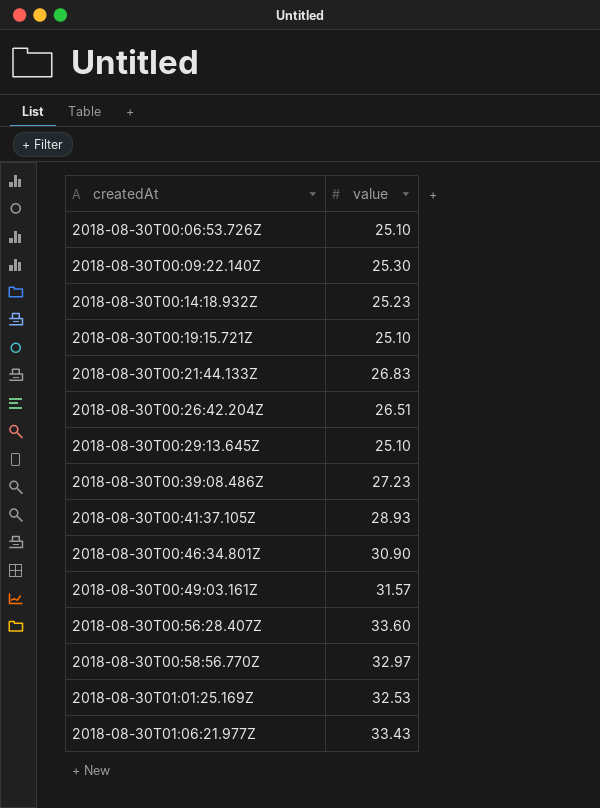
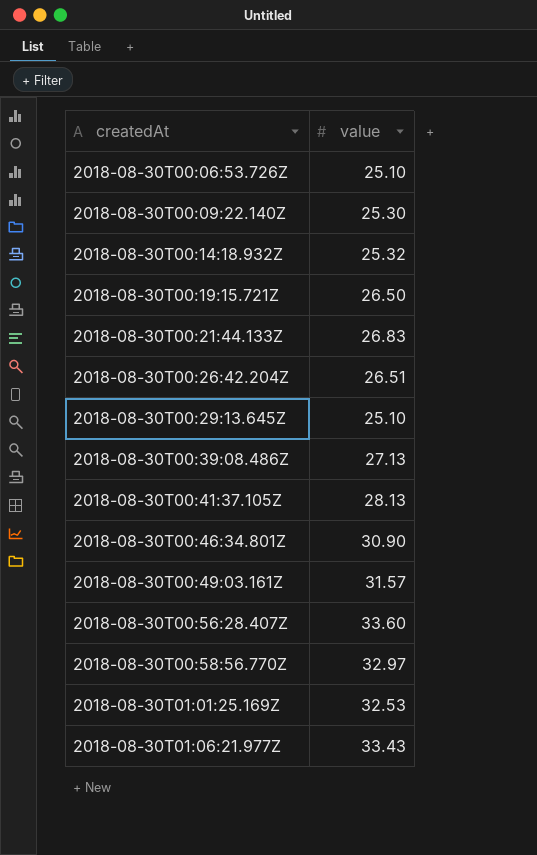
2018-08-30T00:14:18.932Z | value: 25.23 -> 25.32
2018-08-30T00:19:15.721Z | value: 25.10 -> 26.50
2018-08-30T00:39:08.486Z | value: 27.23 -> 27.13
2018-08-30T00:41:37.105Z | value: 28.93 -> 28.13

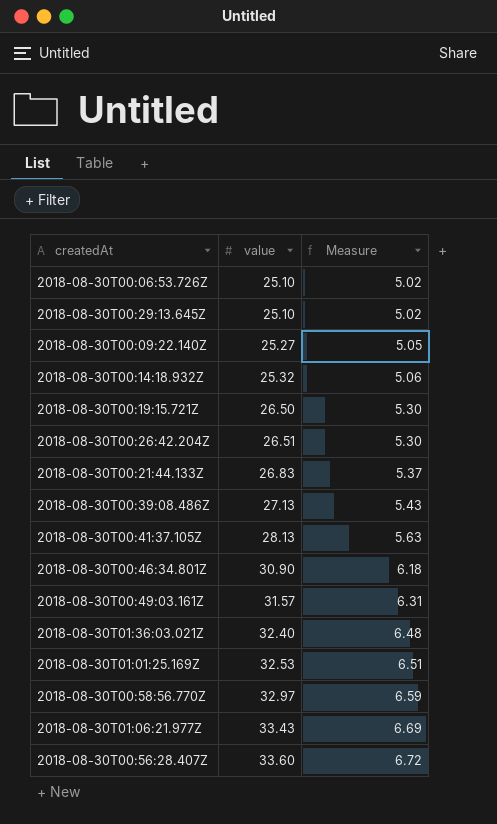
row order: createdAt ascending -> value ascending
column Measure | formula: none -> [value] * 0.2
2018-08-30T00:09:22.140Z | value: 25.30 -> 25.27
row 2018-08-30T01:36:03.021Z: none -> 32.40 | 6.48

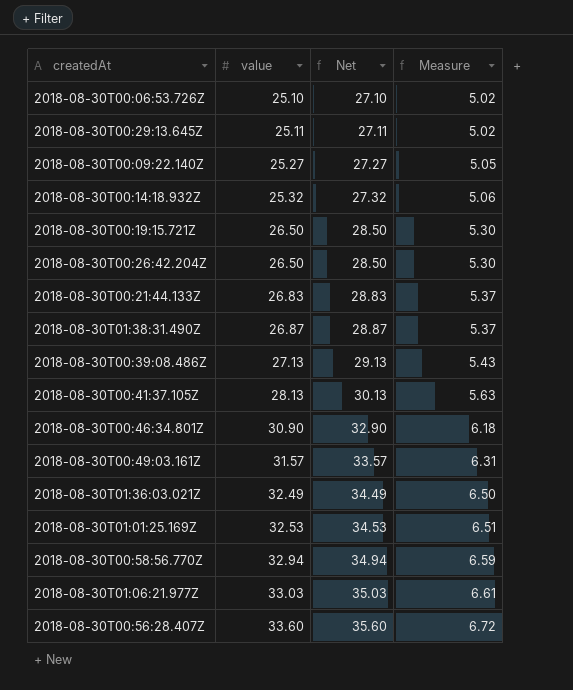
column Net | formula: none -> [value] + 2
2018-08-30T00:29:13.645Z | value: 25.10 -> 25.11
2018-08-30T00:26:42.204Z | value: 26.51 -> 26.50
row 2018-08-30T01:38:31.490Z: none -> 26.87 | 28.87 | 5.37
2018-08-30T01:36:03.021Z | value: 32.40 -> 32.49
2018-08-30T01:36:03.021Z | Measure: 6.48 -> 6.50
2018-08-30T00:58:56.770Z | value: 32.97 -> 32.94
2018-08-30T01:06:21.977Z | value: 33.43 -> 33.03
2018-08-30T01:06:21.977Z | Measure: 6.69 -> 6.61

